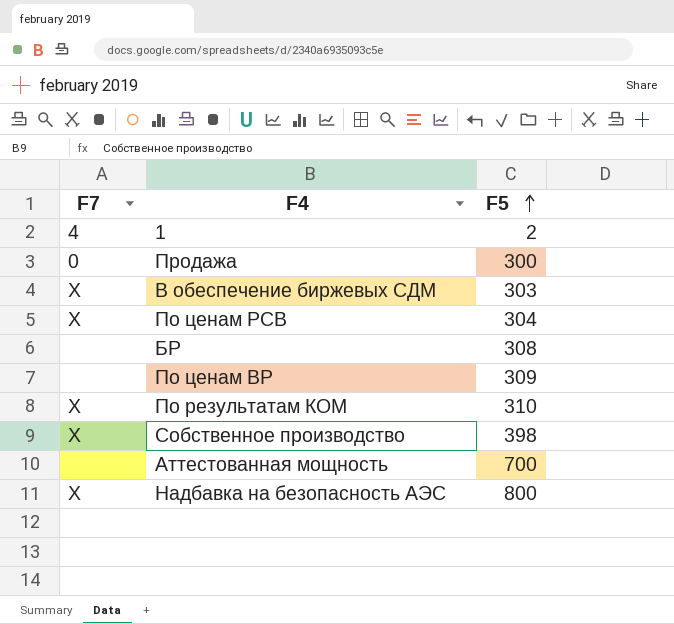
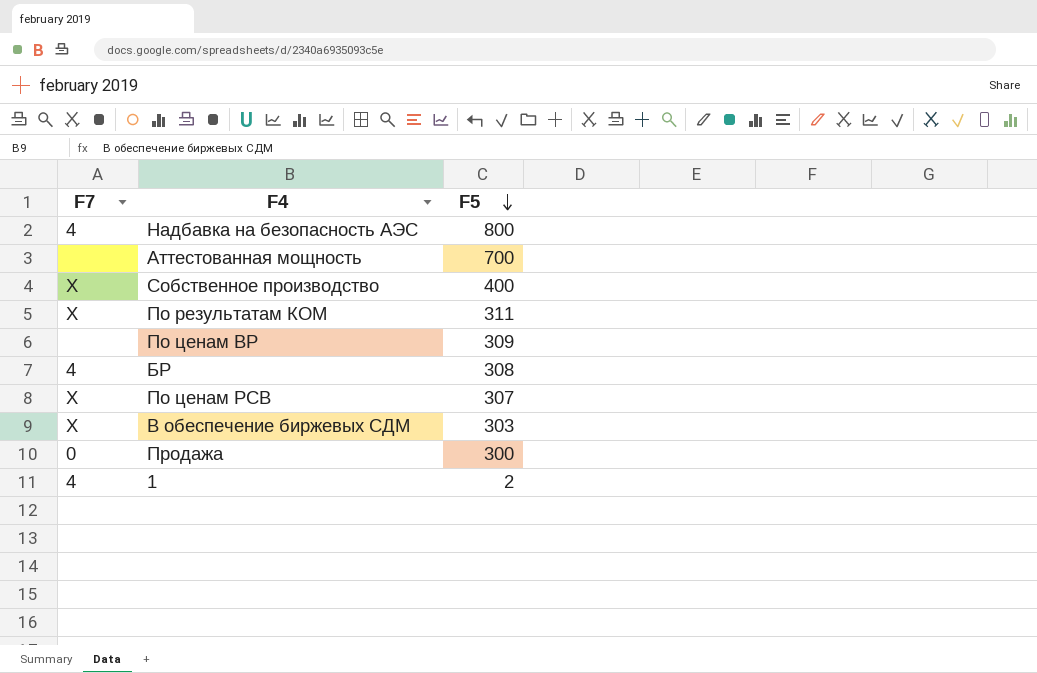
row order: F5 ascending -> F5 descending
Надбавка на безопасность АЭС | F7: Х -> 4
Собственное производство | F5: 398 -> 400
По результатам КОМ | F5: 310 -> 311
БР | F7: none -> 4
По ценам РСВ | F5: 304 -> 307

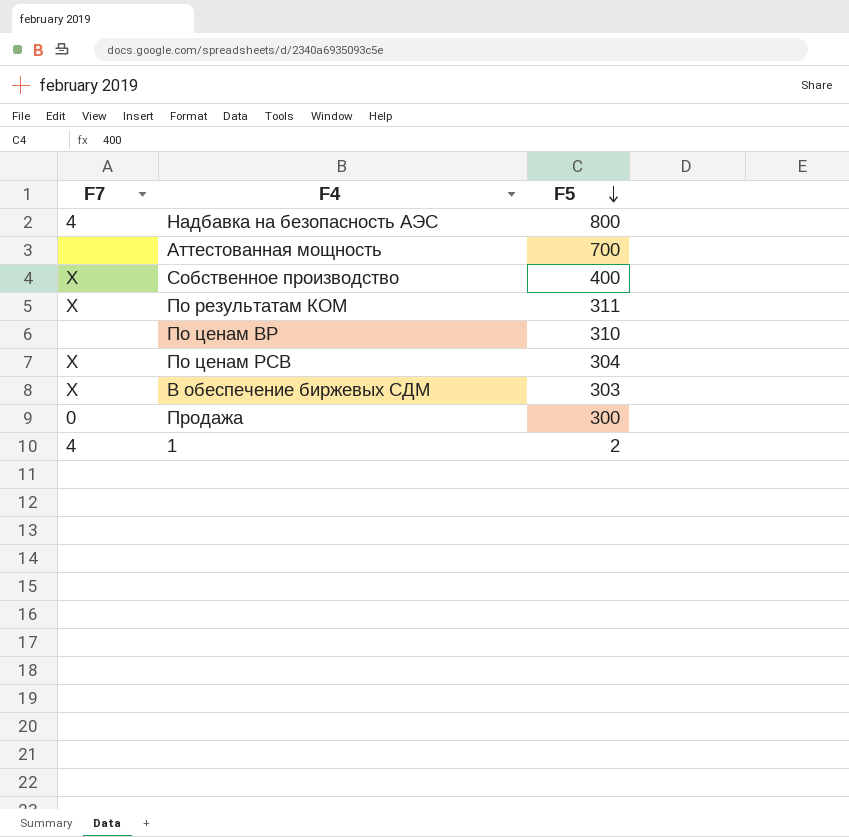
row БР: 4 | 308 -> none
По ценам ВР | F5: 309 -> 310
По ценам РСВ | F5: 307 -> 304

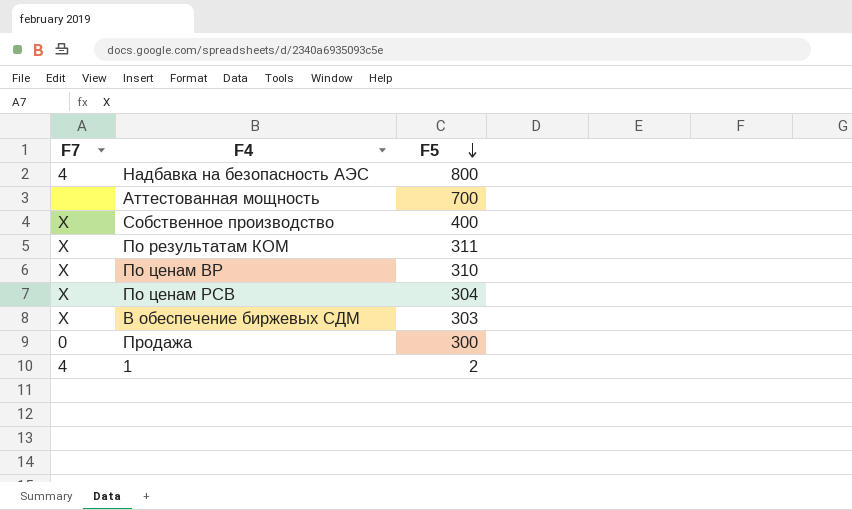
По ценам ВР | F7: none -> Х

